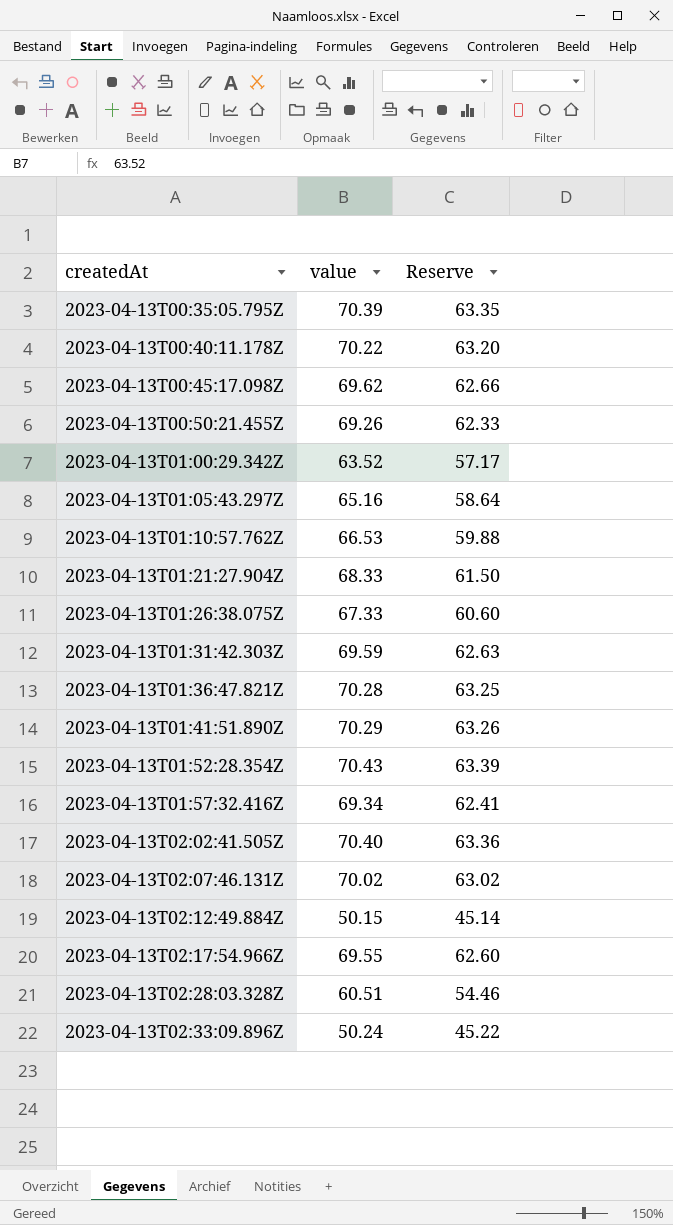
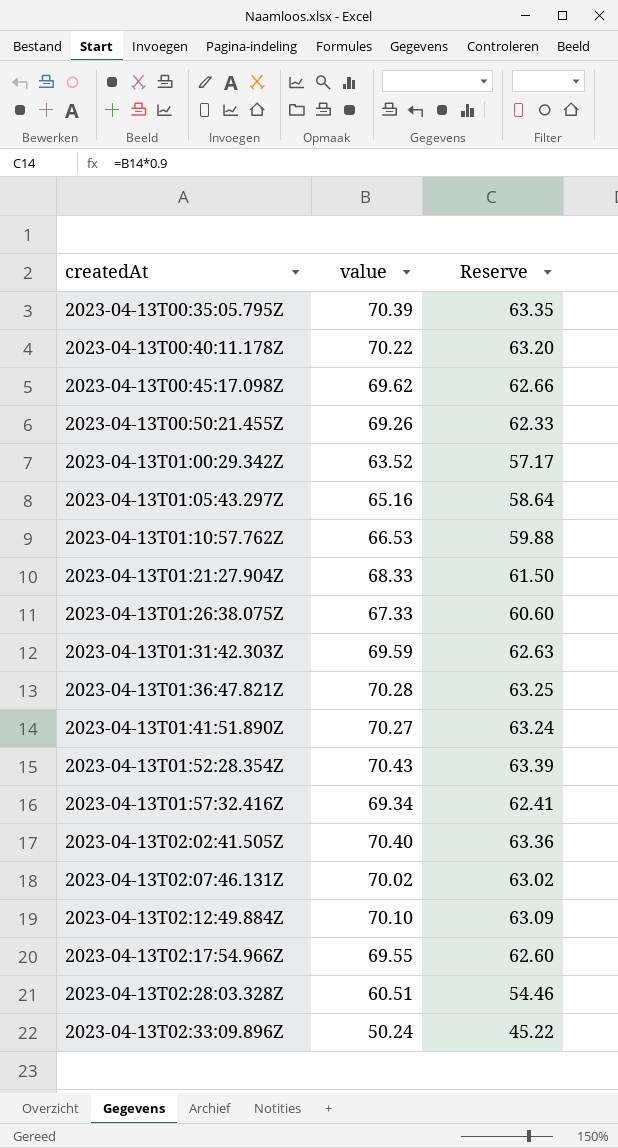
2023-04-13T01:41:51.890Z | value: 70.29 -> 70.27
2023-04-13T01:41:51.890Z | Reserve: 63.26 -> 63.24
2023-04-13T02:12:49.884Z | value: 50.15 -> 70.10
2023-04-13T02:12:49.884Z | Reserve: 45.14 -> 63.09

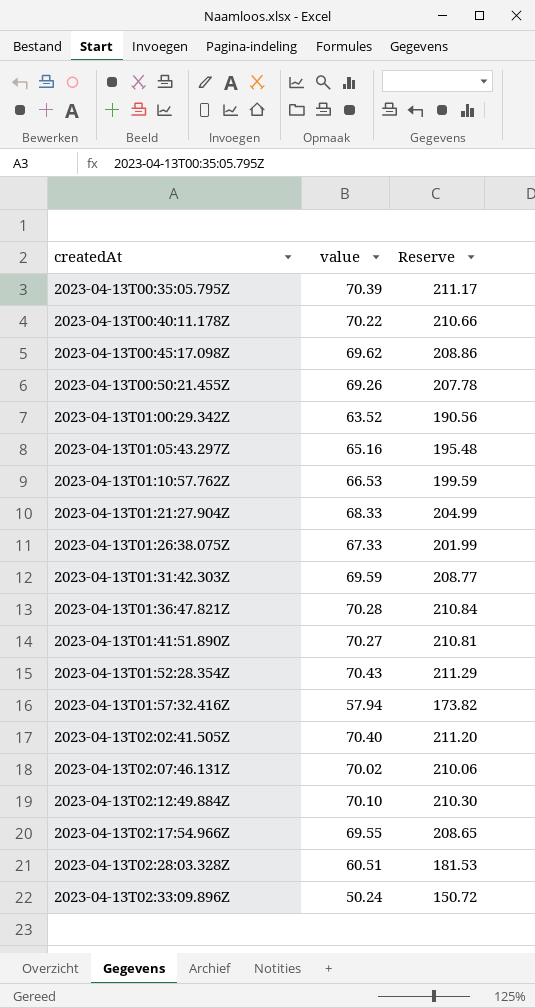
column Reserve | formula: [value] * 0.9 -> [value] * 3
2023-04-13T01:57:32.416Z | value: 69.34 -> 57.94

